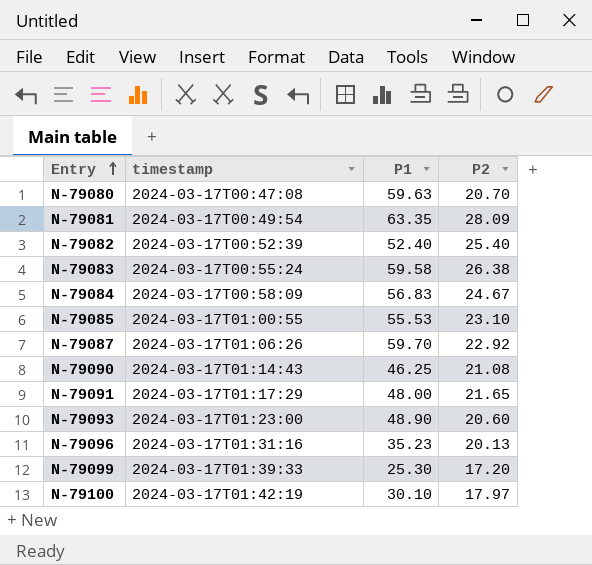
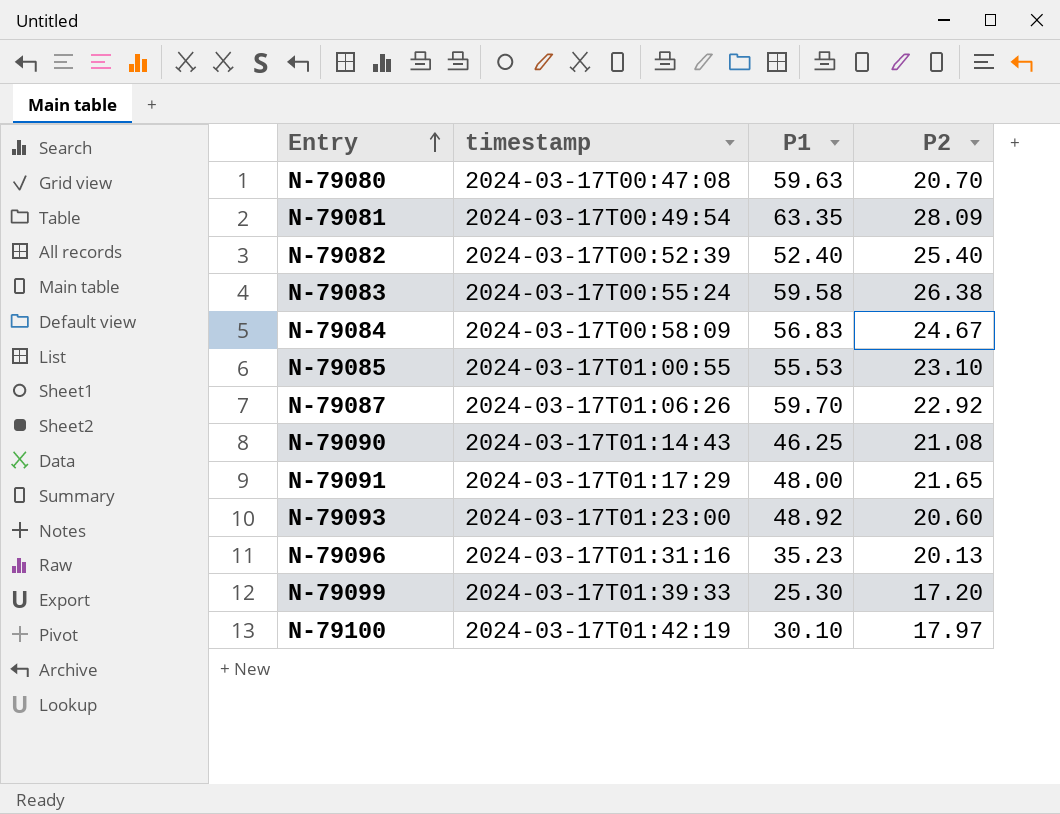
N-79093 | P1: 48.90 -> 48.92

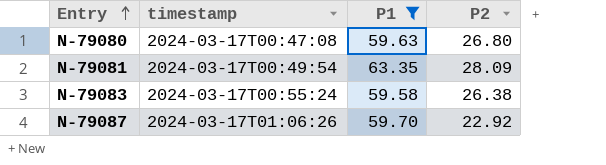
filter: none -> P1 >= 59.58
N-79080 | P2: 20.70 -> 26.80

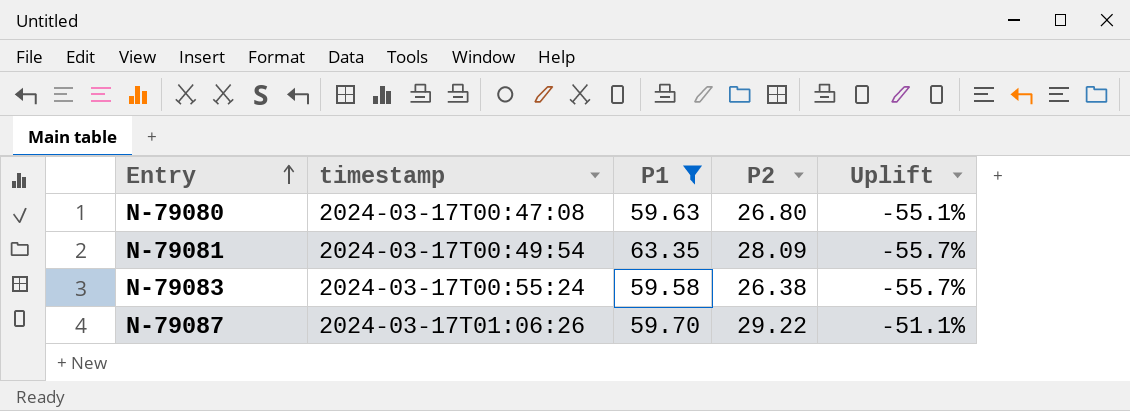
column Uplift | formula: none -> ([P2] - [P1]) / [P1]
N-79087 | P2: 22.92 -> 29.22

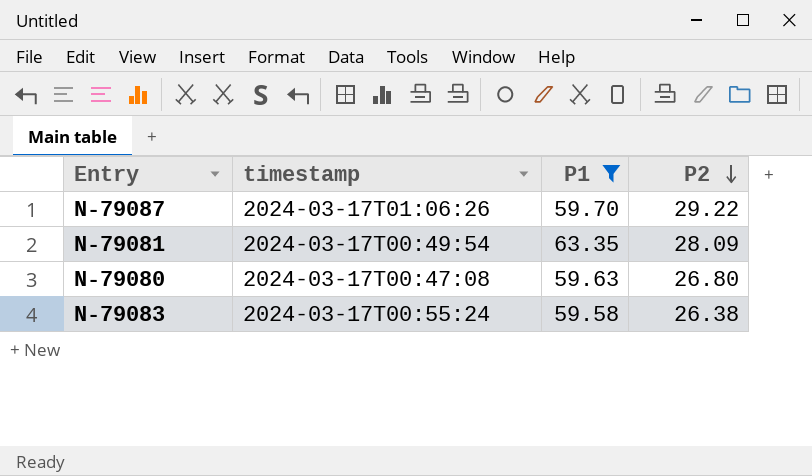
row order: Entry ascending -> P2 descending
column Uplift | formula: ([P2] - [P1]) / [P1] -> none

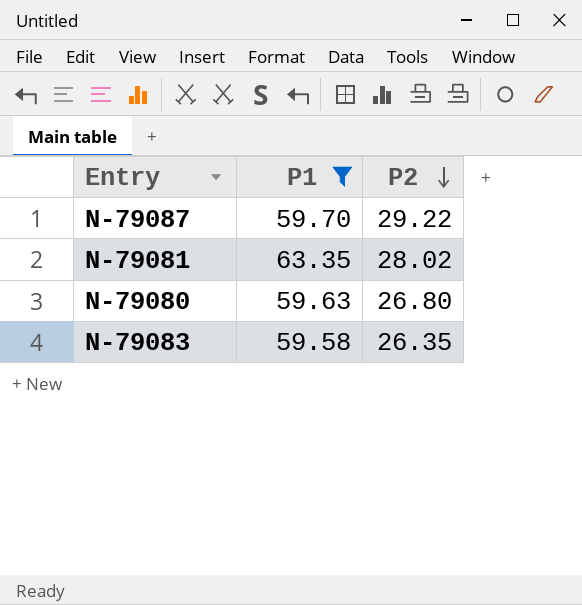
column timestamp | position: 2 -> none
N-79081 | P2: 28.09 -> 28.02
N-79083 | P2: 26.38 -> 26.35

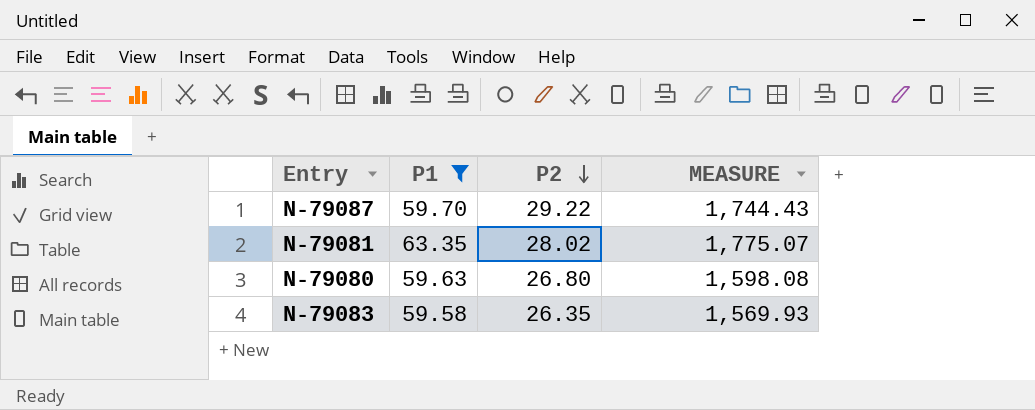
column MEASURE | formula: none -> [P1] * [P2]

